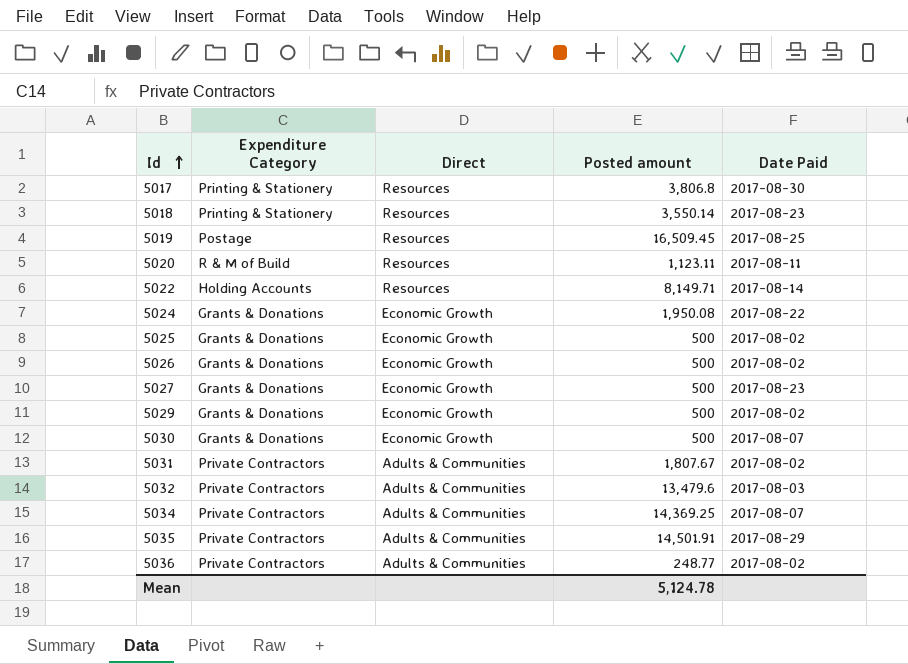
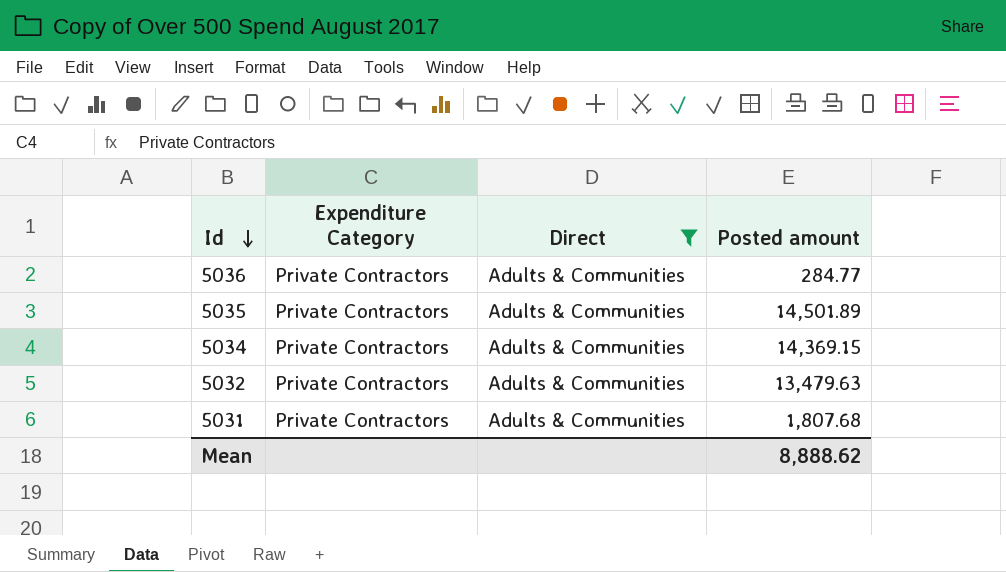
filter: none -> Direct = Adults & Communities
row order: Id ascending -> Id descending
column Date Paid | position: 5 -> none
5036 | Posted amount: 248.77 -> 284.77
5035 | Posted amount: 14,501.91 -> 14,501.89
5034 | Posted amount: 14,369.25 -> 14,369.15
5032 | Posted amount: 13,479.6 -> 13,479.63
5031 | Posted amount: 1,807.67 -> 1,807.68
Mean | Posted amount: 5,124.78 -> 8,888.62

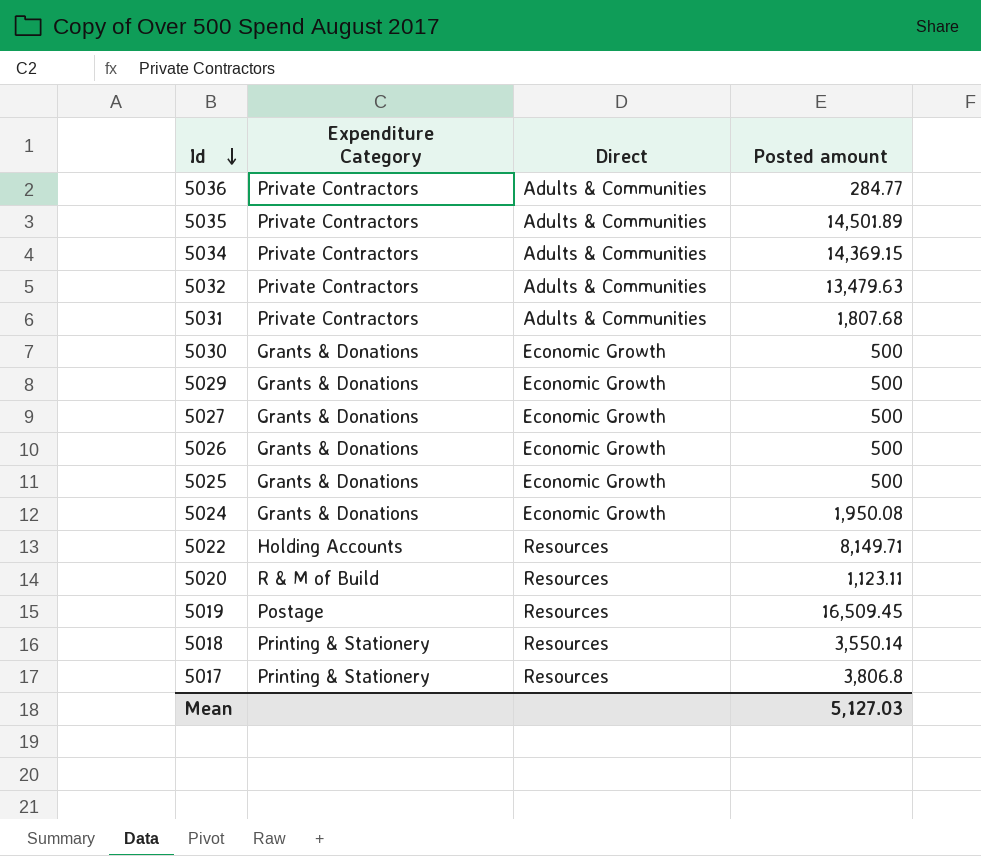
filter: Direct = Adults & Communities -> none
Mean | Posted amount: 8,888.62 -> 5,127.03

